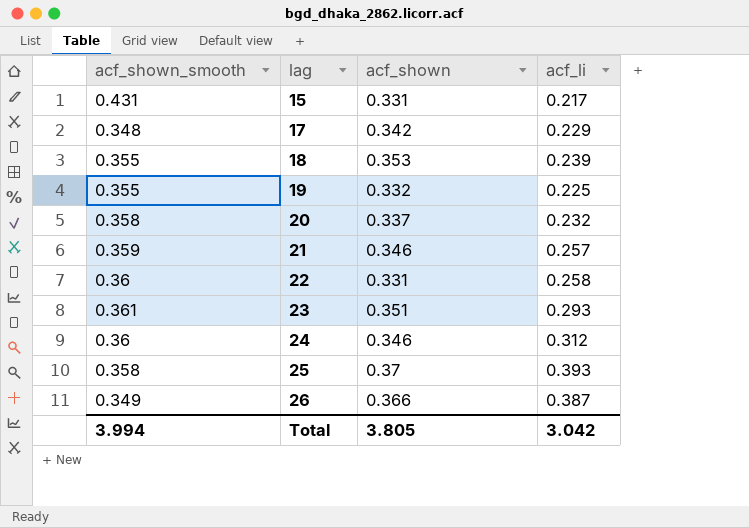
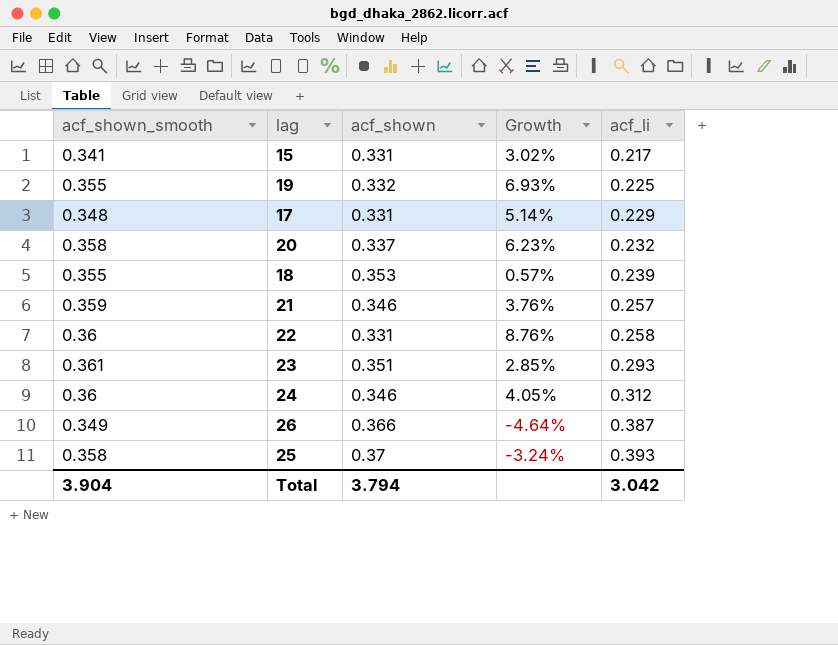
row order: lag ascending -> acf_li ascending
column Growth | formula: none -> ([acf_shown_smooth] - [acf_shown]) / [acf_shown]
15 | acf_shown_smooth: 0.431 -> 0.341
17 | acf_shown: 0.342 -> 0.331
Total | acf_shown_smooth: 3.994 -> 3.904
Total | acf_shown: 3.805 -> 3.794

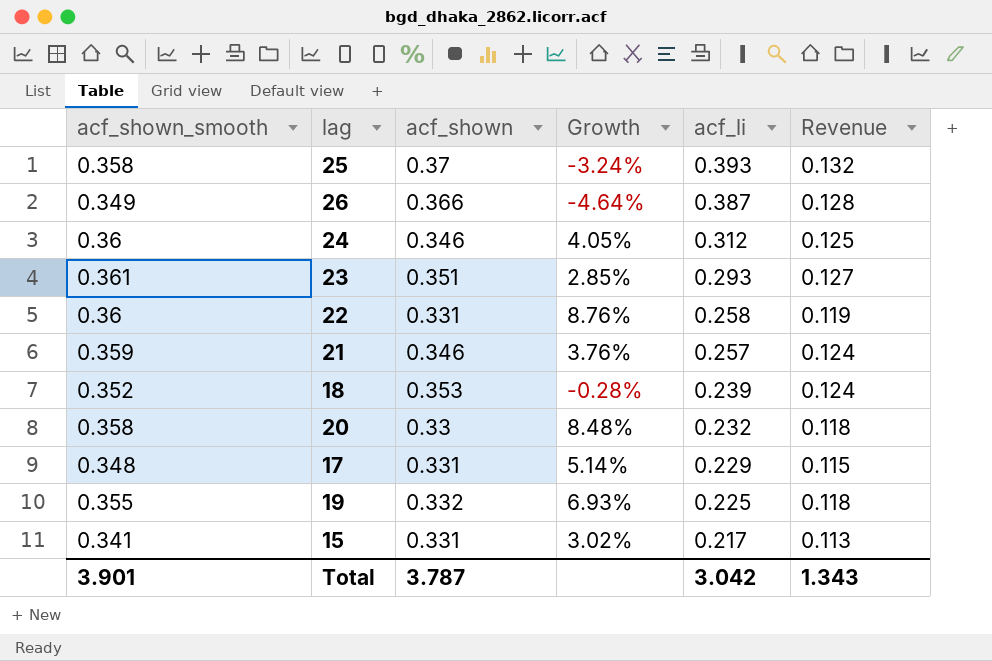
row order: acf_li ascending -> acf_li descending
column Revenue | formula: none -> [acf_shown_smooth] * [acf_shown]
18 | acf_shown_smooth: 0.355 -> 0.352
18 | Growth: 0.57% -> -0.28%
20 | acf_shown: 0.337 -> 0.33
20 | Growth: 6.23% -> 8.48%
Total | acf_shown_smooth: 3.904 -> 3.901
Total | acf_shown: 3.794 -> 3.787

